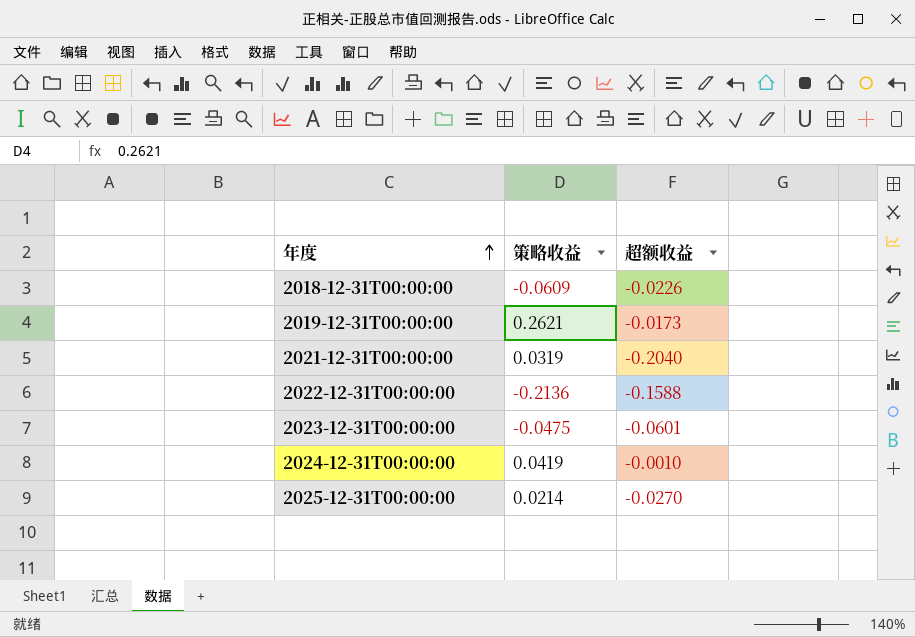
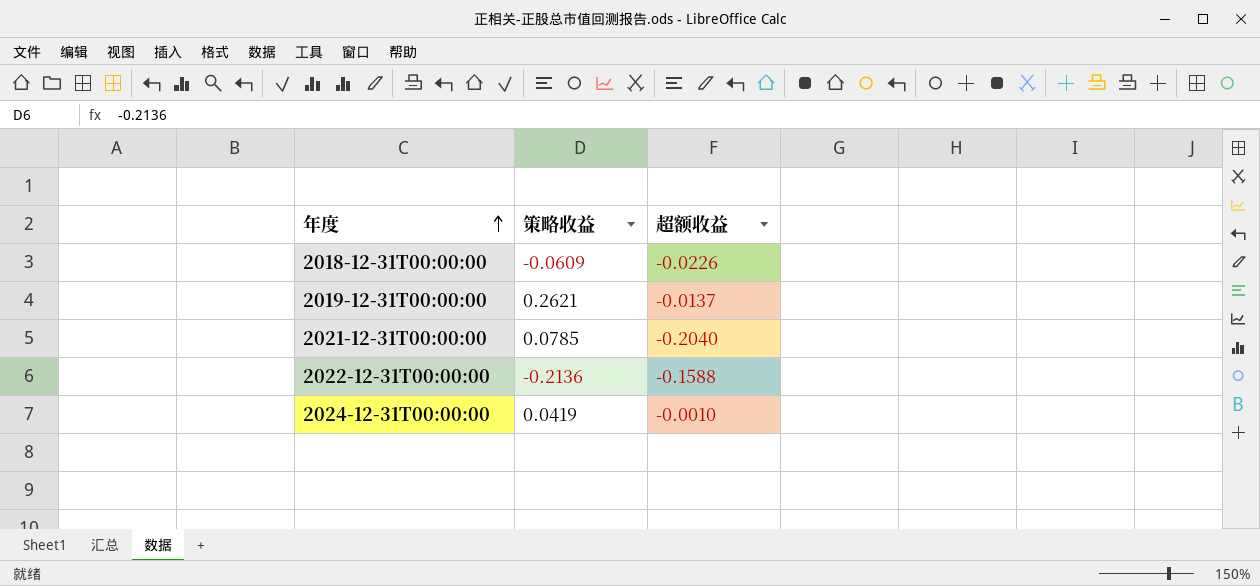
row 2023-12-31T00:00:00: -0.0475 | -0.0601 -> none
row 2025-12-31T00:00:00: 0.0214 | -0.0270 -> none
2019-12-31T00:00:00 | 超额收益: -0.0173 -> -0.0137
2021-12-31T00:00:00 | 策略收益: 0.0319 -> 0.0785

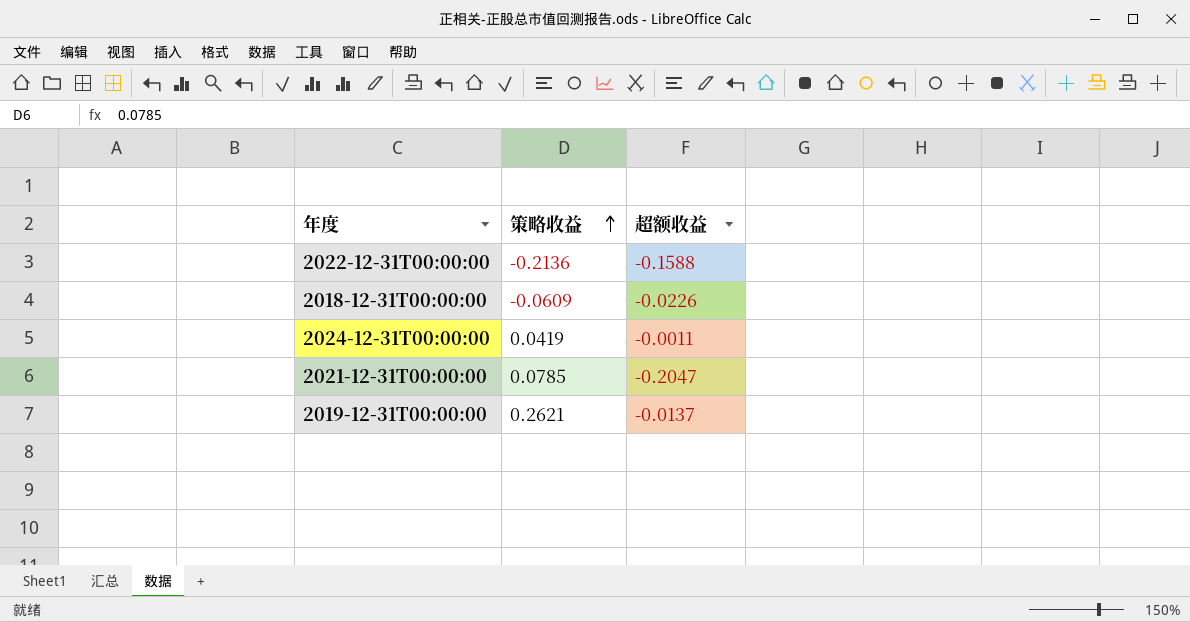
row order: 年度 ascending -> 策略收益 ascending
2024-12-31T00:00:00 | 超额收益: -0.0010 -> -0.0011
2021-12-31T00:00:00 | 超额收益: -0.2040 -> -0.2047

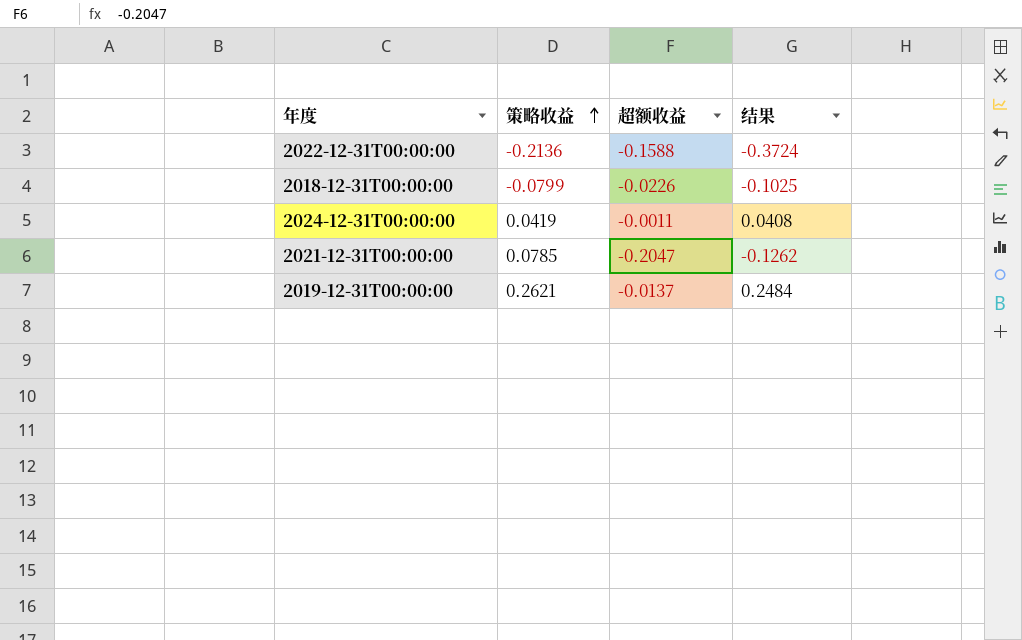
column 结果 | formula: none -> [策略收益] + [超额收益]
2018-12-31T00:00:00 | 策略收益: -0.0609 -> -0.0799

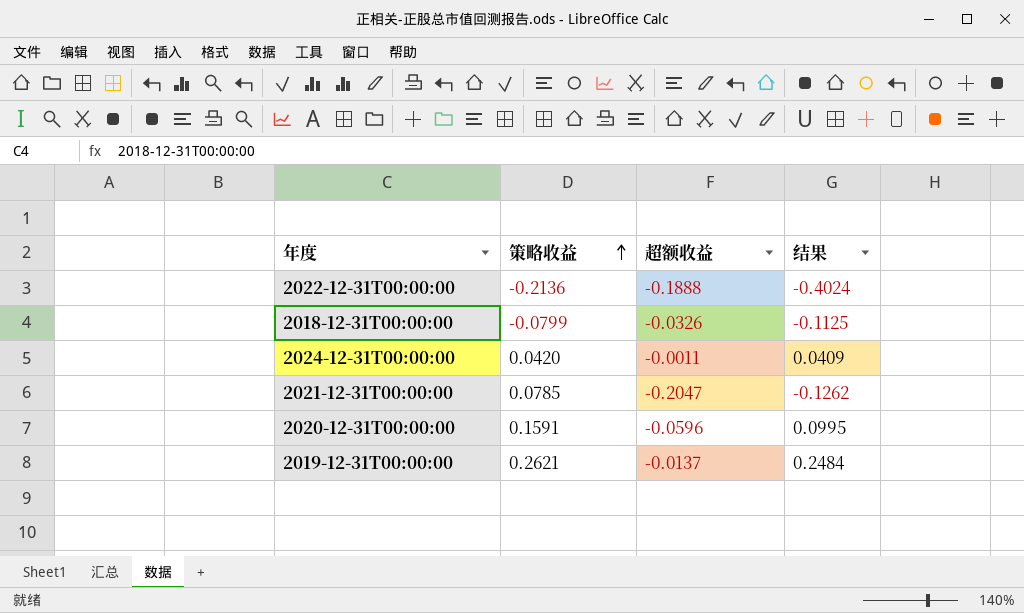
2022-12-31T00:00:00 | 超额收益: -0.1588 -> -0.1888
2022-12-31T00:00:00 | 结果: -0.3724 -> -0.4024
2018-12-31T00:00:00 | 超额收益: -0.0226 -> -0.0326
2018-12-31T00:00:00 | 结果: -0.1025 -> -0.1125
2024-12-31T00:00:00 | 策略收益: 0.0419 -> 0.0420
2024-12-31T00:00:00 | 结果: 0.0408 -> 0.0409
row 2020-12-31T00:00:00: none -> 0.1591 | -0.0596 | 0.0995

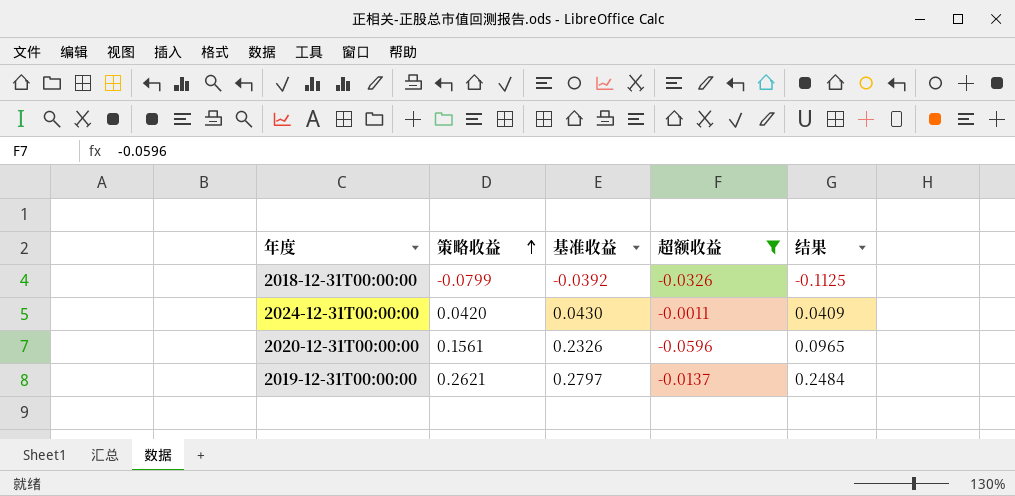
filter: none -> 超额收益 >= -0.0596
column 基准收益 | position: none -> 3
2020-12-31T00:00:00 | 策略收益: 0.1591 -> 0.1561
2020-12-31T00:00:00 | 结果: 0.0995 -> 0.0965

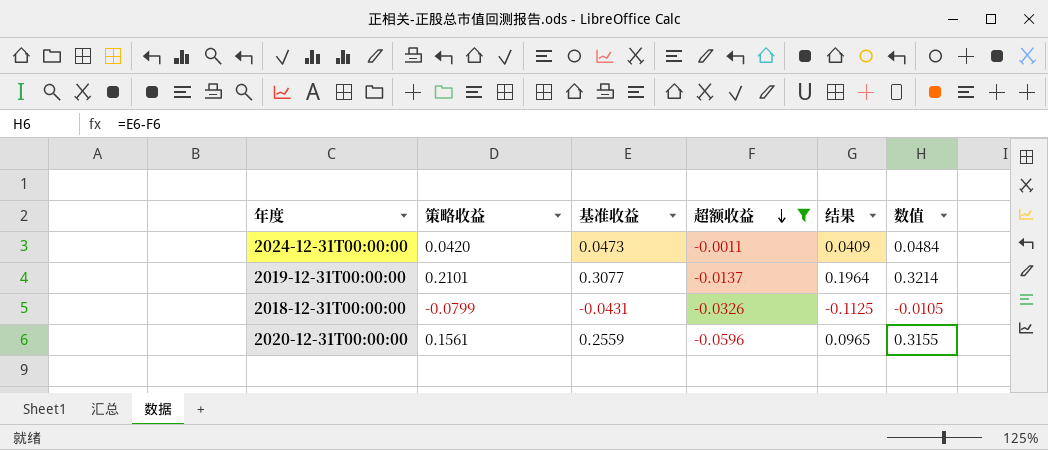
row order: 策略收益 ascending -> 超额收益 descending
column 数值 | formula: none -> [基准收益] - [超额收益]
2024-12-31T00:00:00 | 基准收益: 0.0430 -> 0.0473
2019-12-31T00:00:00 | 策略收益: 0.2621 -> 0.2101
2019-12-31T00:00:00 | 基准收益: 0.2797 -> 0.3077
2019-12-31T00:00:00 | 结果: 0.2484 -> 0.1964
2018-12-31T00:00:00 | 基准收益: -0.0392 -> -0.0431
2020-12-31T00:00:00 | 基准收益: 0.2326 -> 0.2559

